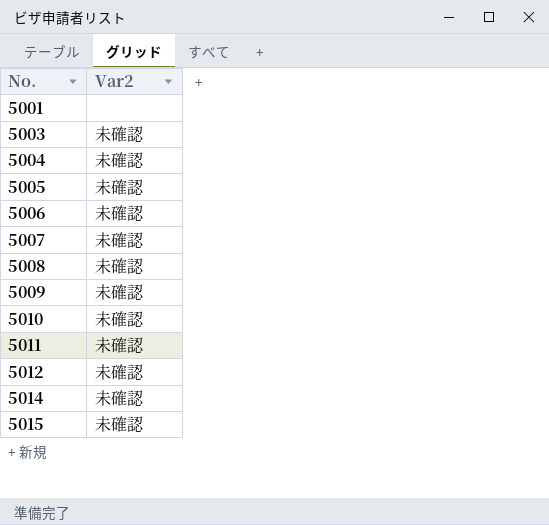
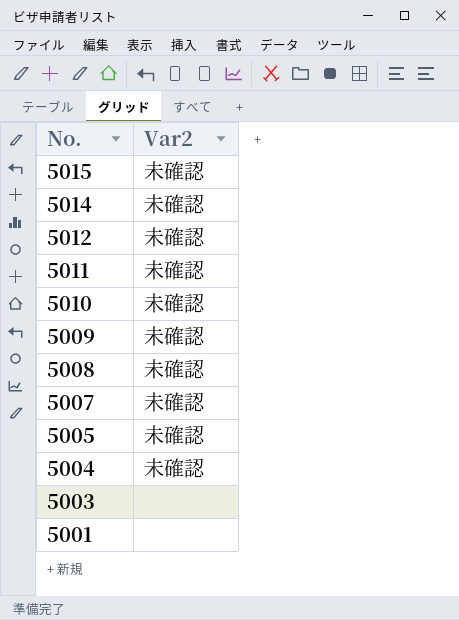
row order: No. ascending -> No. descending
row 5006: 未確認 -> none
5003 | Var2: 未確認 -> none

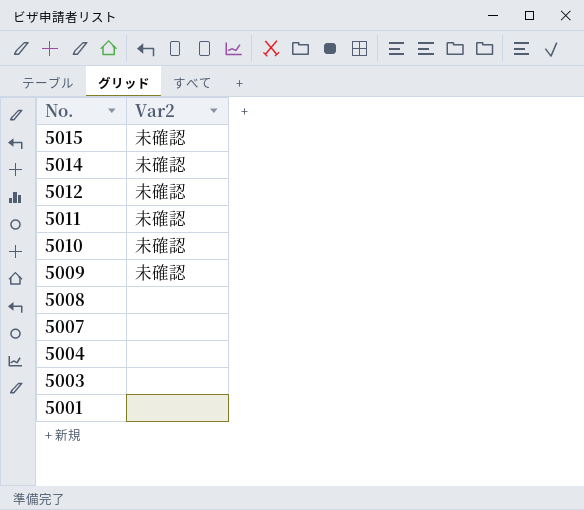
row 5005: 未確認 -> none
5008 | Var2: 未確認 -> none
5007 | Var2: 未確認 -> none
5004 | Var2: 未確認 -> none

